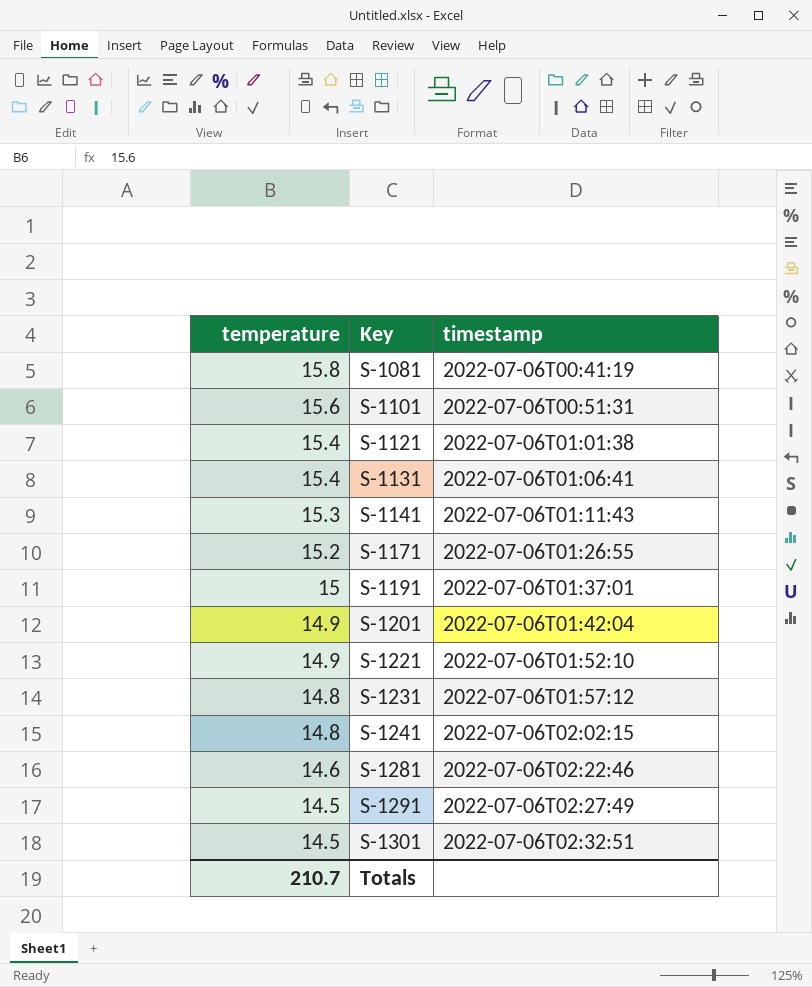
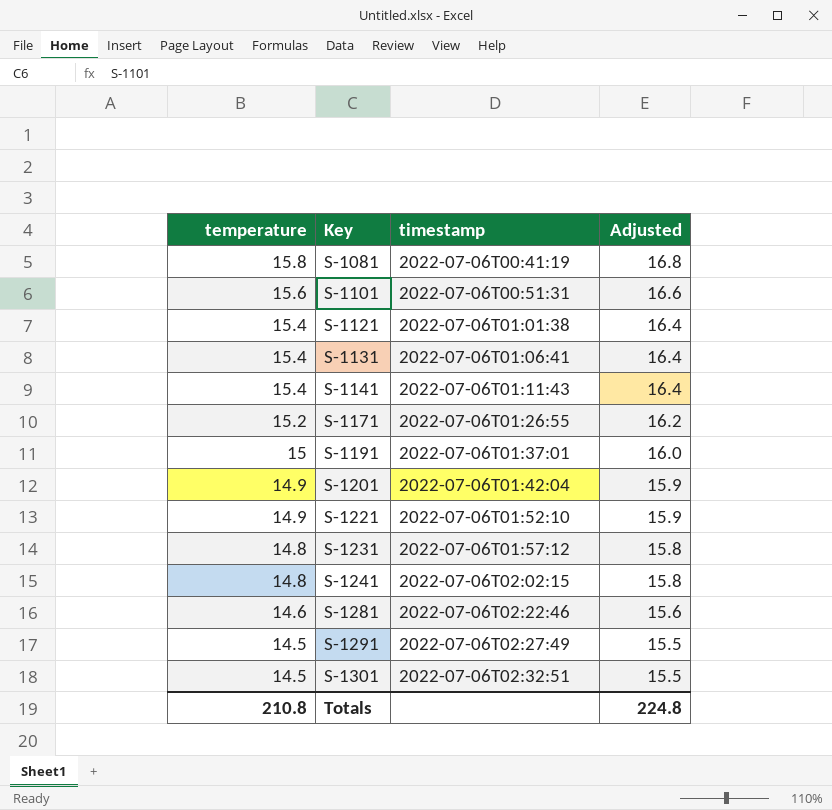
column Adjusted | formula: none -> [temperature] + 1
S-1141 | temperature: 15.3 -> 15.4
Totals | temperature: 210.7 -> 210.8

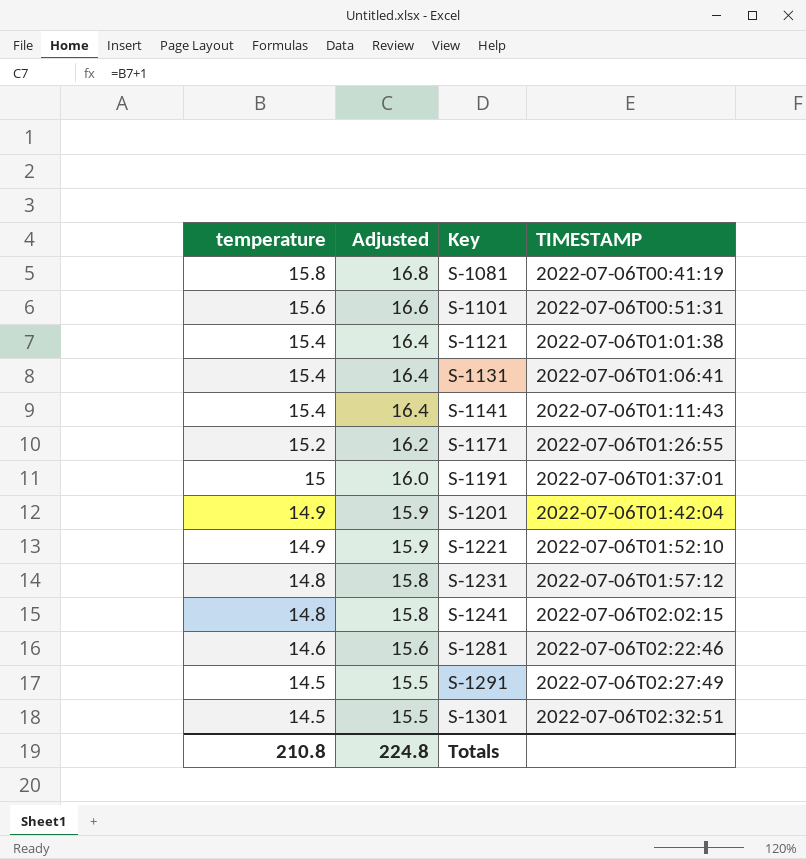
column Adjusted | position: 4 -> 2
column name: timestamp -> TIMESTAMP

